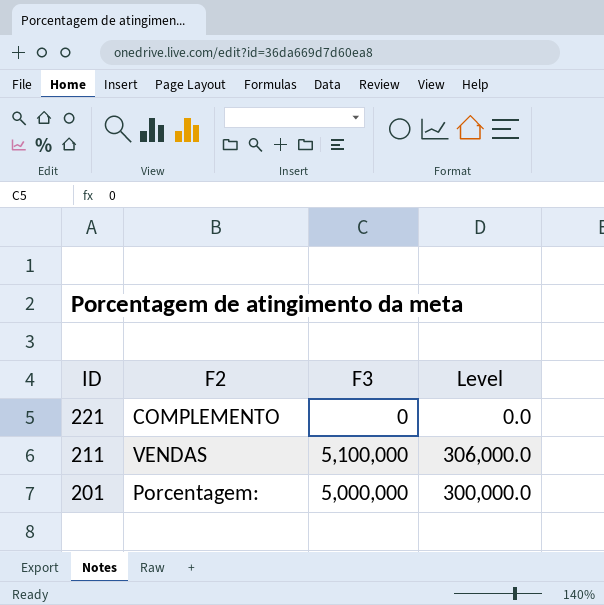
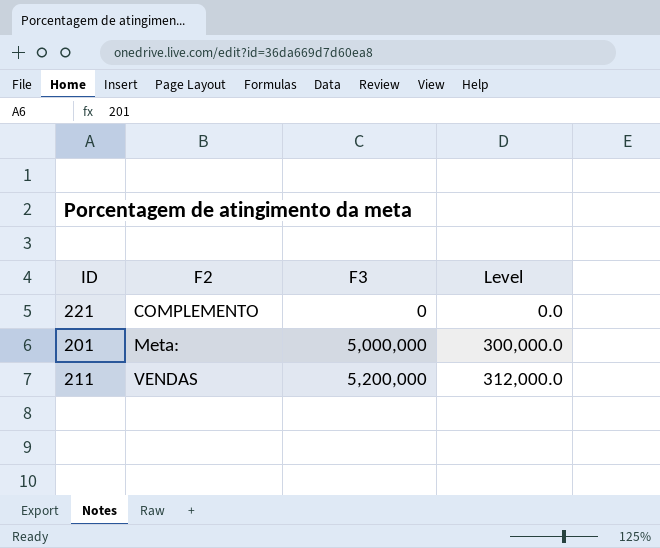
row order: ID descending -> F2 ascending
201 | F2: Porcentagem: -> Meta:
211 | F3: 5,100,000 -> 5,200,000
211 | Level: 306,000.0 -> 312,000.0

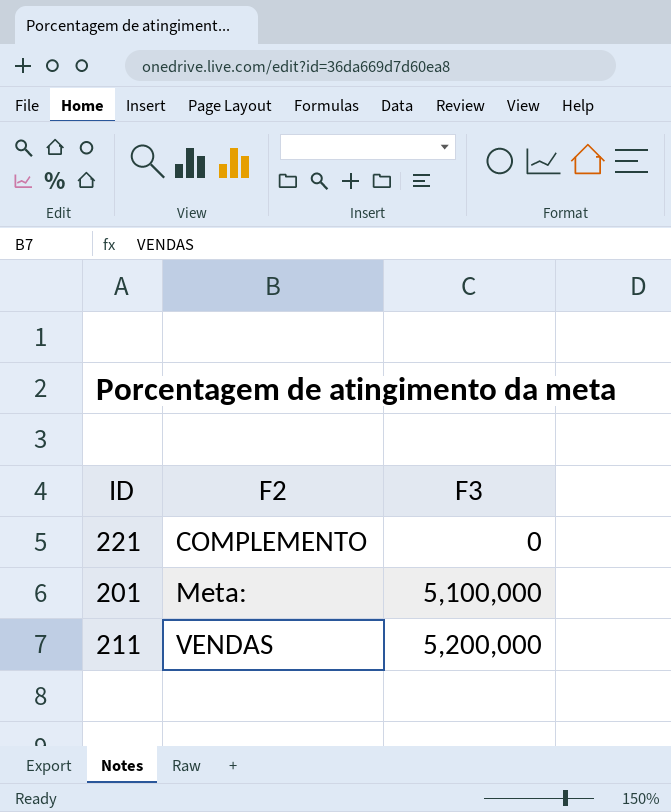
column Level | formula: [F3] * 0.06 -> none
201 | F3: 5,000,000 -> 5,100,000

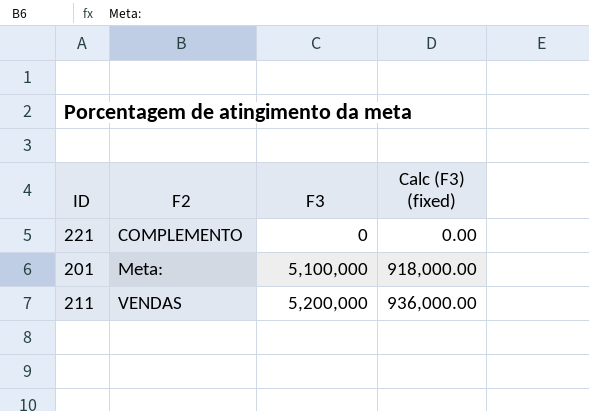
column Calc (F3) (fixed) | formula: none -> [F3] * 0.18

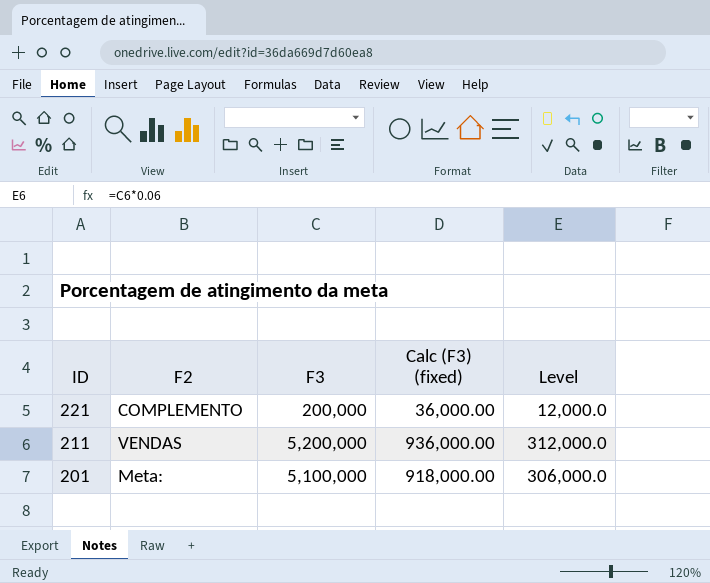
row order: F2 ascending -> ID descending
column Level | formula: none -> [F3] * 0.06
221 | F3: 0 -> 200,000
221 | Calc (F3) (fixed): 0.00 -> 36,000.00

